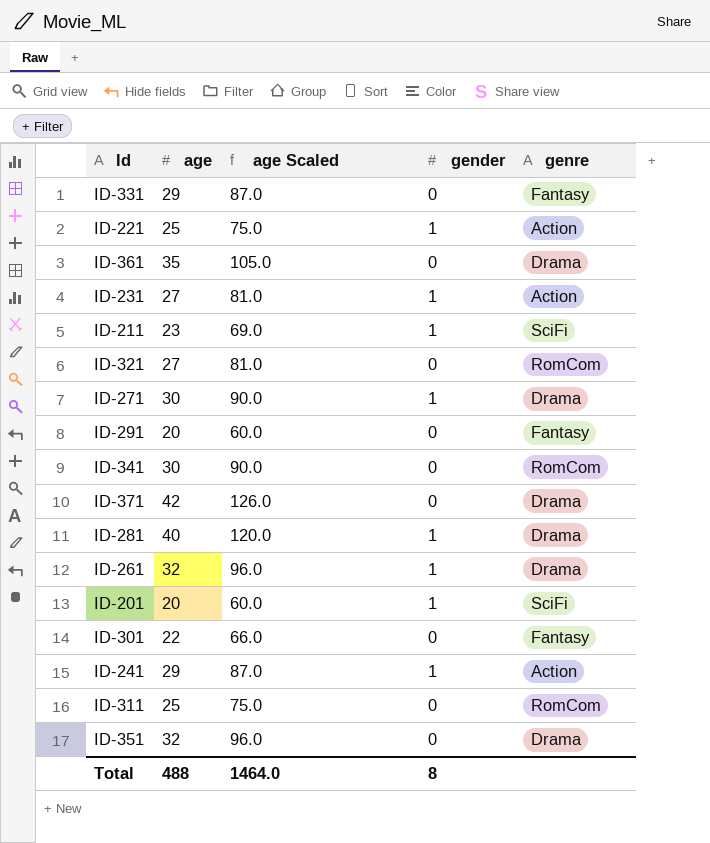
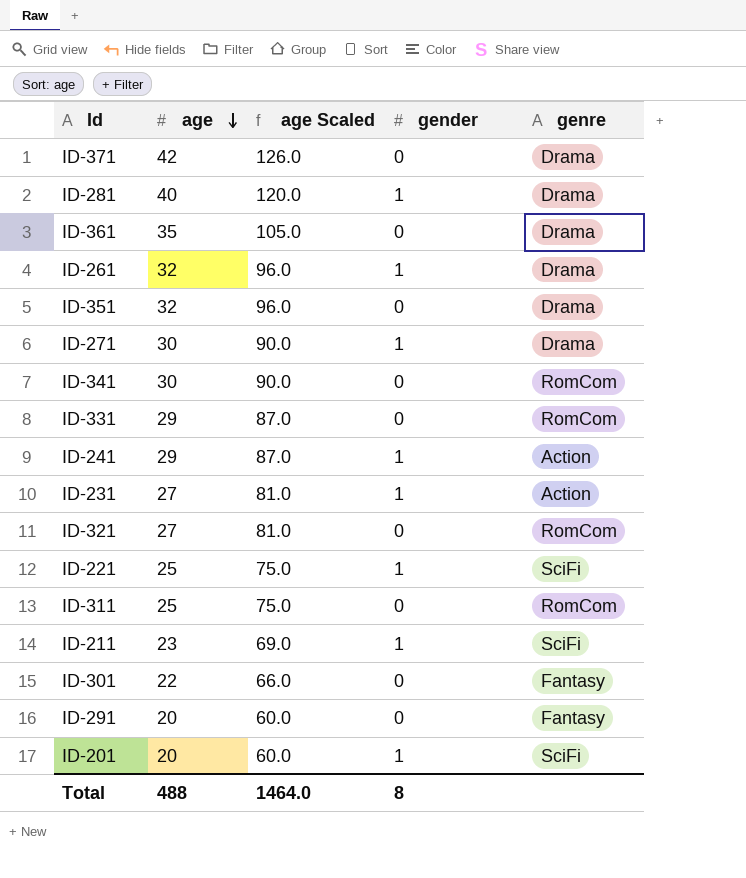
row order: none -> age descending
ID-331 | genre: Fantasy -> RomCom
ID-221 | genre: Action -> SciFi

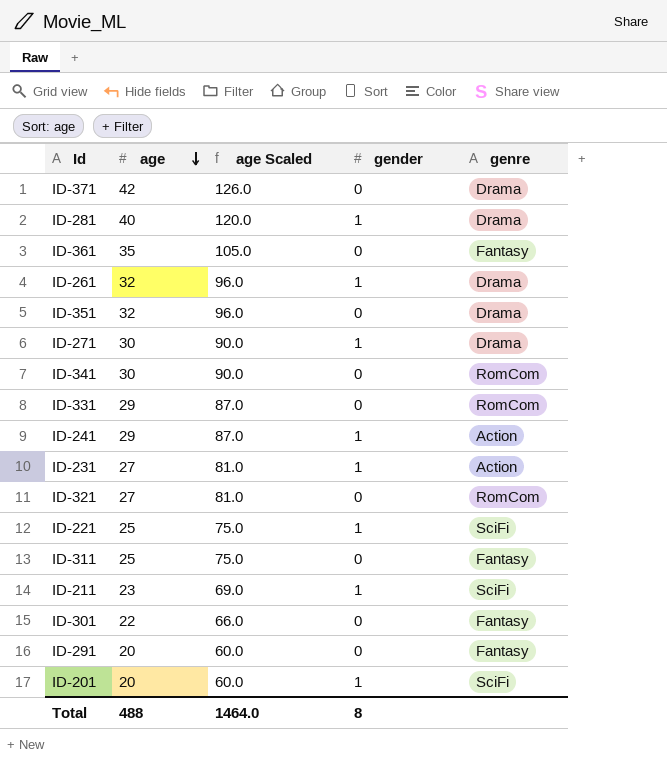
ID-361 | genre: Drama -> Fantasy
ID-311 | genre: RomCom -> Fantasy

